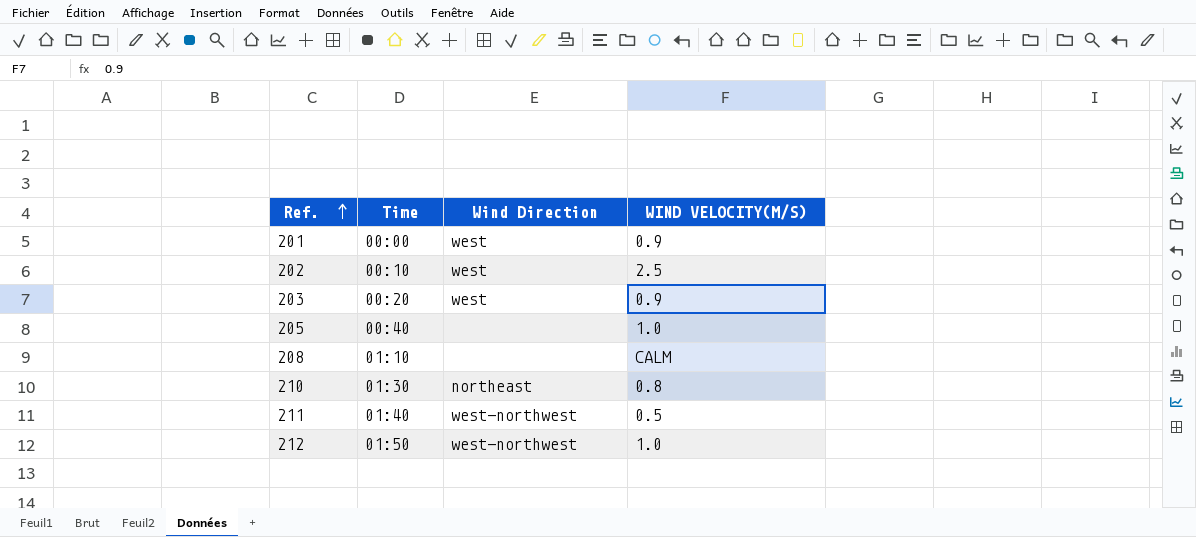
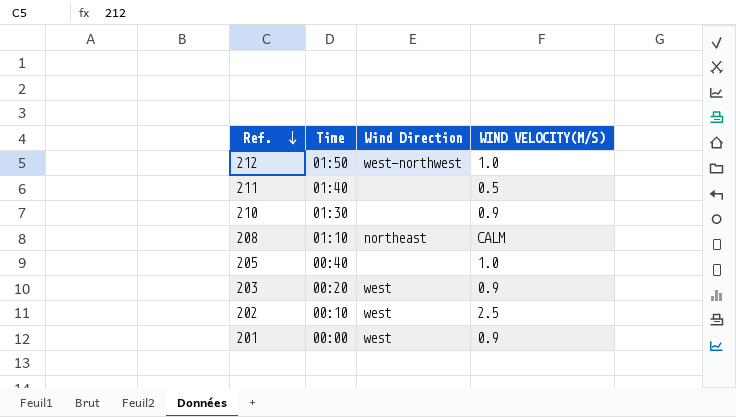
row order: Ref. ascending -> Ref. descending
211 | Wind Direction: west-northwest -> none
210 | Wind Direction: northeast -> none
210 | WIND VELOCITY(M/S): 0.8 -> 0.9
208 | Wind Direction: none -> northeast

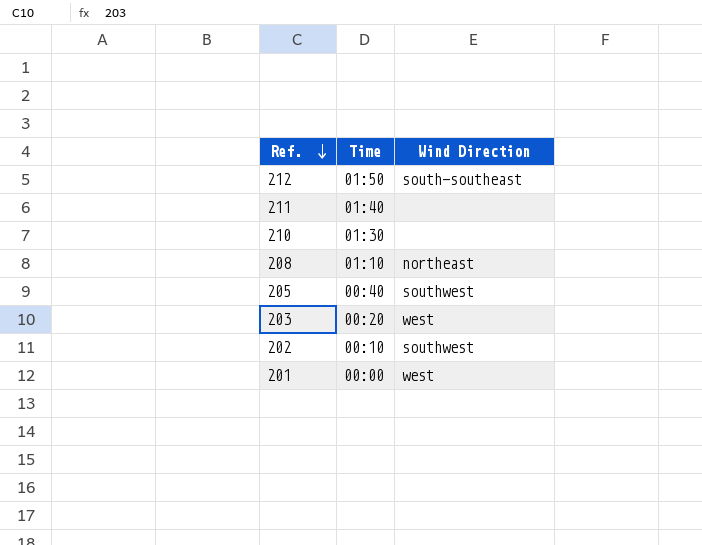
column WIND VELOCITY(M/S) | position: 4 -> none
212 | Wind Direction: west-northwest -> south-southeast
205 | Wind Direction: none -> southwest
202 | Wind Direction: west -> southwest

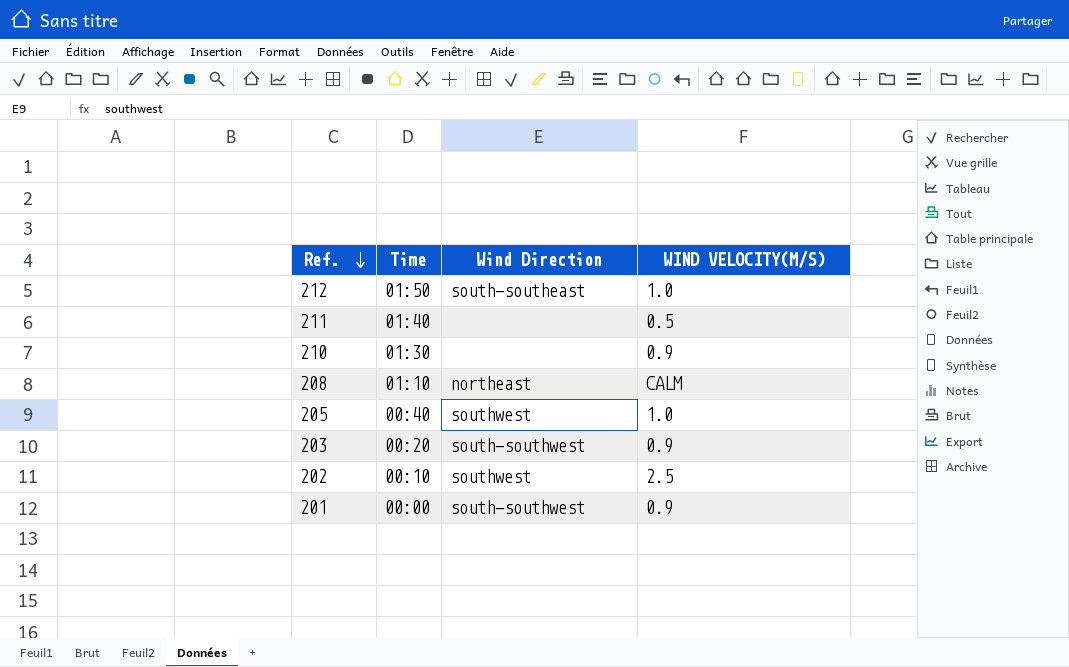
column WIND VELOCITY(M/S) | position: none -> 4
203 | Wind Direction: west -> south-southwest
201 | Wind Direction: west -> south-southwest

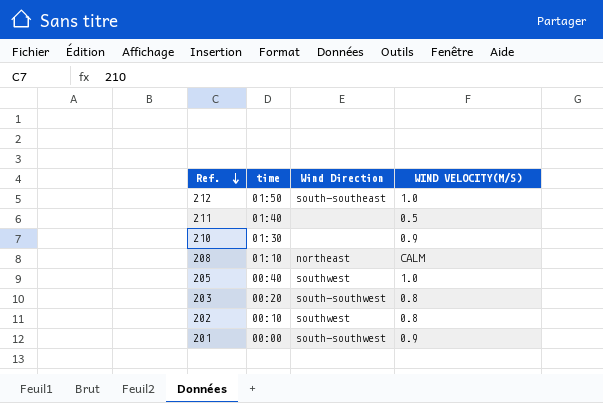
column name: Time -> time
203 | WIND VELOCITY(M/S): 0.9 -> 0.8
202 | WIND VELOCITY(M/S): 2.5 -> 0.8

